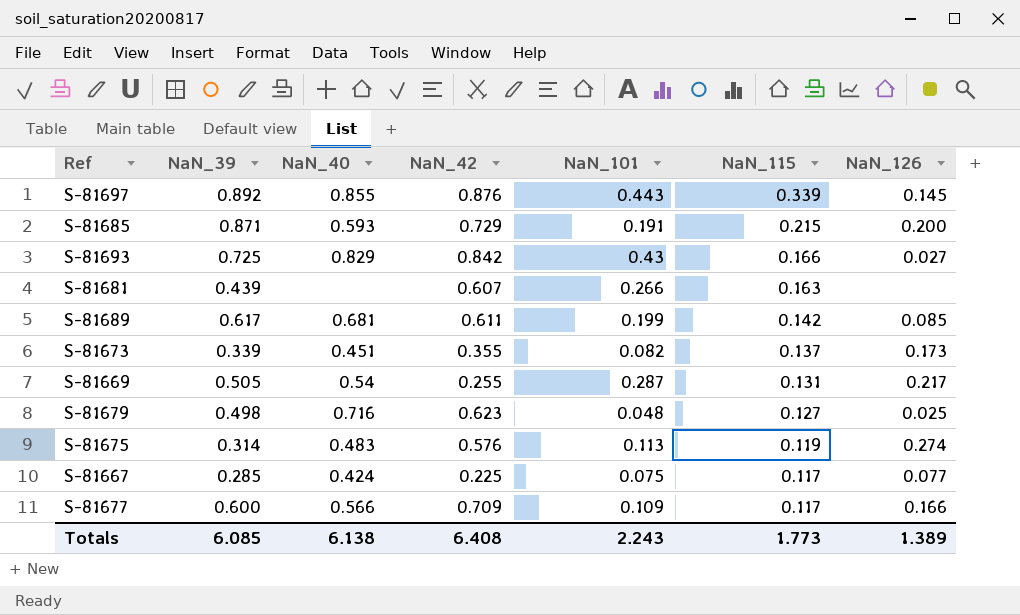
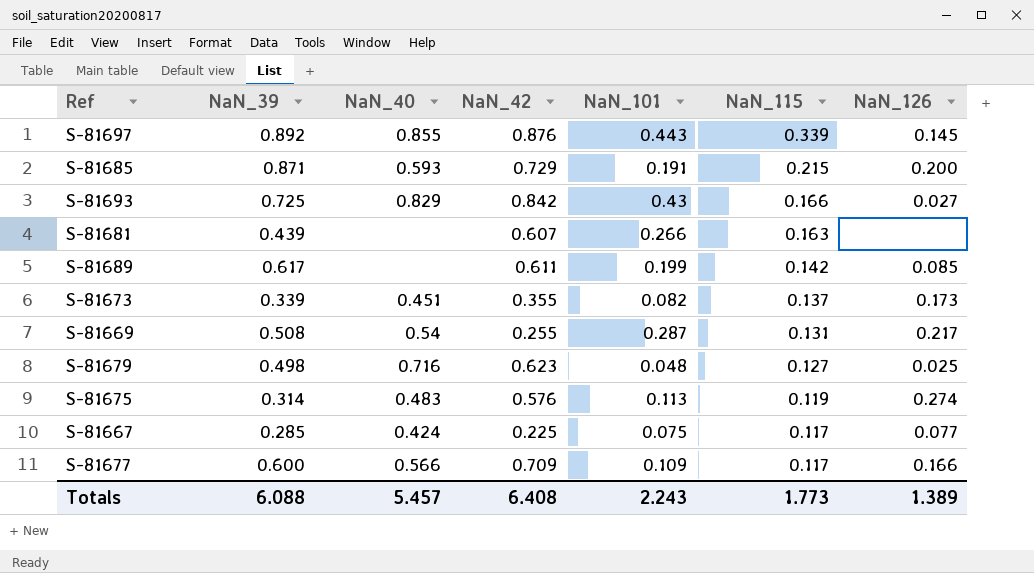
S-81689 | NaN_40: 0.681 -> none
S-81669 | NaN_39: 0.505 -> 0.508
Totals | NaN_39: 6.085 -> 6.088
Totals | NaN_40: 6.138 -> 5.457

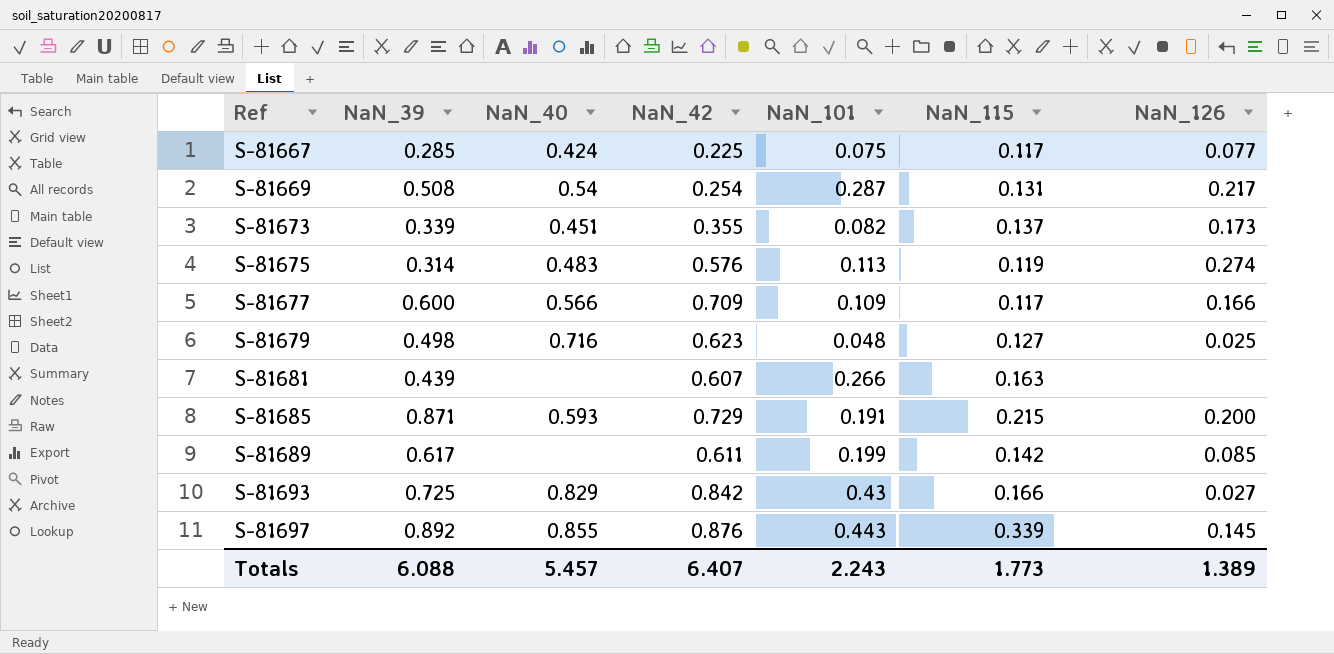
row order: NaN_115 descending -> Ref ascending
S-81669 | NaN_42: 0.255 -> 0.254
Totals | NaN_42: 6.408 -> 6.407

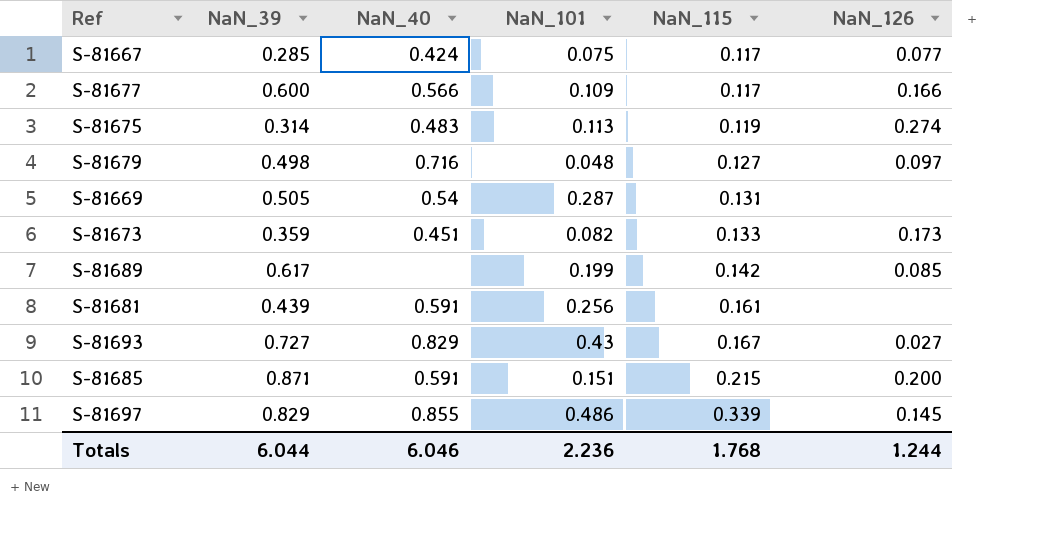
row order: Ref ascending -> NaN_115 ascending
column NaN_42 | position: 4 -> none
S-81679 | NaN_126: 0.025 -> 0.097
S-81669 | NaN_39: 0.508 -> 0.505
S-81669 | NaN_126: 0.217 -> none
S-81673 | NaN_39: 0.339 -> 0.359
S-81673 | NaN_115: 0.137 -> 0.133
S-81681 | NaN_40: none -> 0.591
S-81681 | NaN_101: 0.266 -> 0.256
S-81681 | NaN_115: 0.163 -> 0.161
S-81693 | NaN_39: 0.725 -> 0.727
S-81693 | NaN_115: 0.166 -> 0.167
S-81685 | NaN_40: 0.593 -> 0.591
S-81685 | NaN_101: 0.191 -> 0.151
S-81697 | NaN_39: 0.892 -> 0.829
S-81697 | NaN_101: 0.443 -> 0.486
Totals | NaN_39: 6.088 -> 6.044
Totals | NaN_40: 5.457 -> 6.046
Totals | NaN_101: 2.243 -> 2.236
Totals | NaN_115: 1.773 -> 1.768
Totals | NaN_126: 1.389 -> 1.244

